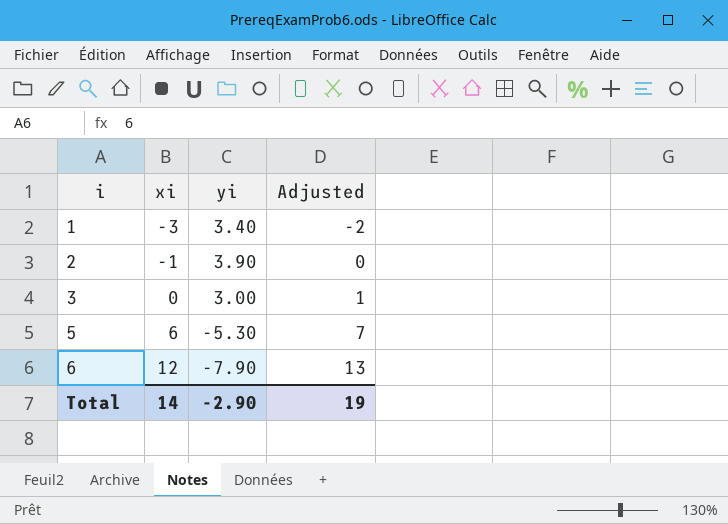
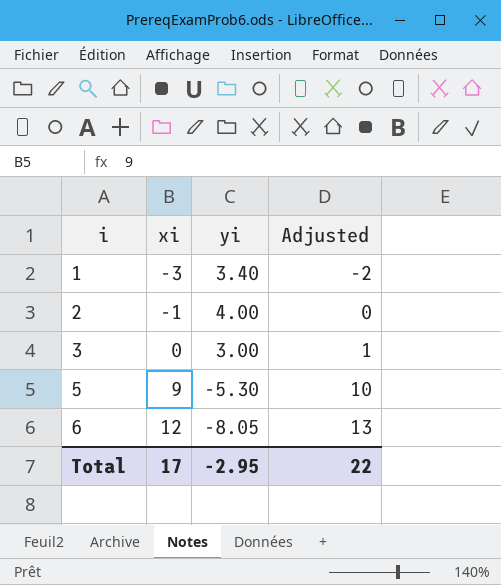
2 | yi: 3.90 -> 4.00
5 | xi: 6 -> 9
5 | Adjusted: 7 -> 10
6 | yi: -7.90 -> -8.05
Total | xi: 14 -> 17
Total | yi: -2.90 -> -2.95
Total | Adjusted: 19 -> 22

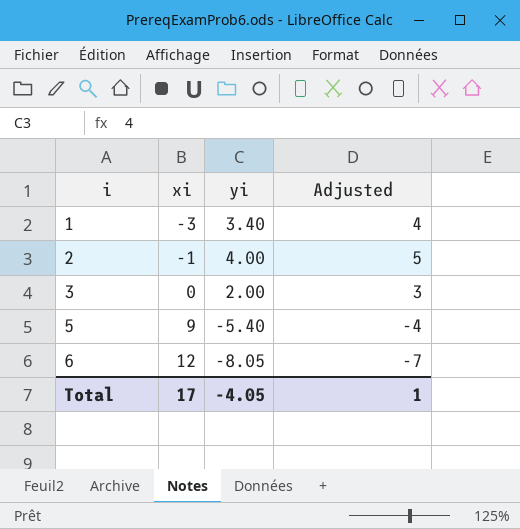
column Adjusted | formula: [xi] + 1 -> [yi] + 1
3 | yi: 3.00 -> 2.00
5 | yi: -5.30 -> -5.40
Total | yi: -2.95 -> -4.05
Total | Adjusted: 22 -> 1

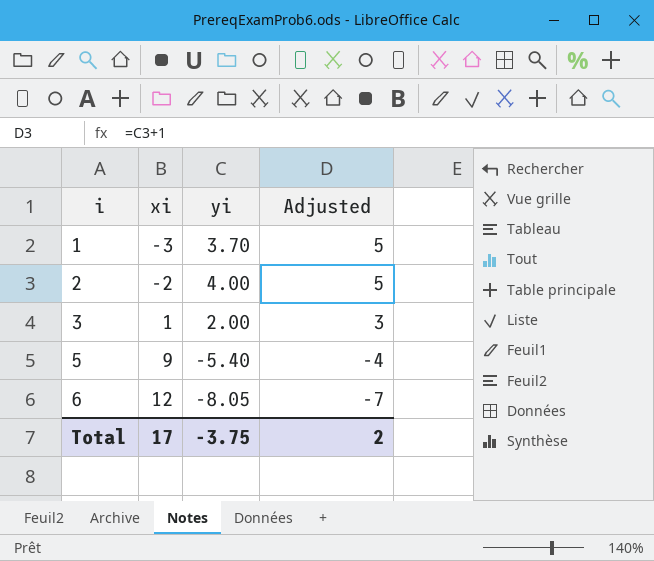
1 | yi: 3.40 -> 3.70
1 | Adjusted: 4 -> 5
2 | xi: -1 -> -2
3 | xi: 0 -> 1
Total | yi: -4.05 -> -3.75
Total | Adjusted: 1 -> 2

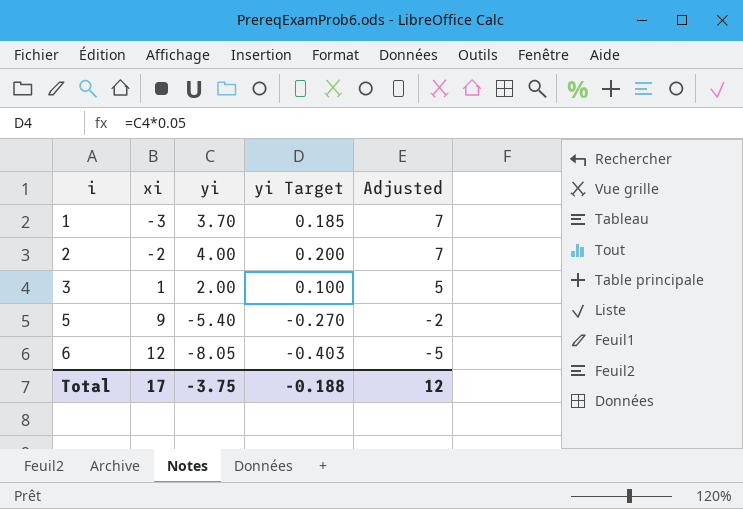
column yi Target | formula: none -> [yi] * 0.05
column Adjusted | formula: [yi] + 1 -> [yi] + 3
Total | Adjusted: 2 -> 12

